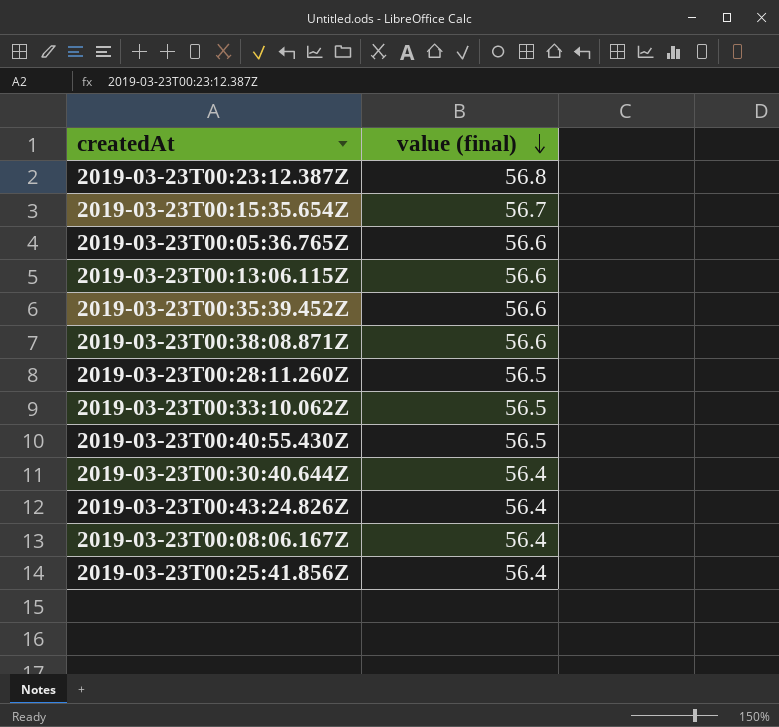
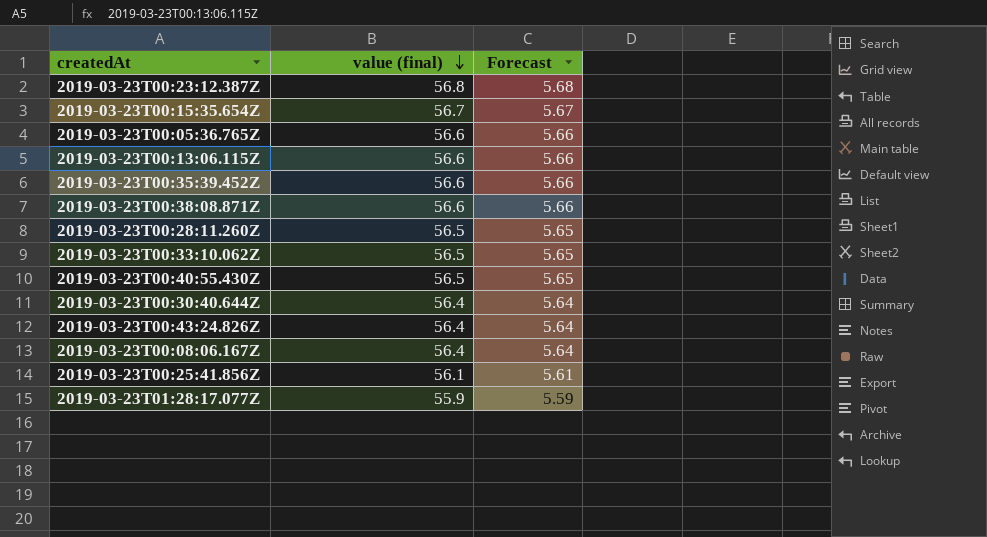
column Forecast | formula: none -> [value (final)] * 0.1
2019-03-23T00:25:41.856Z | value (final): 56.4 -> 56.1
row 2019-03-23T01:28:17.077Z: none -> 55.9 | 5.59

